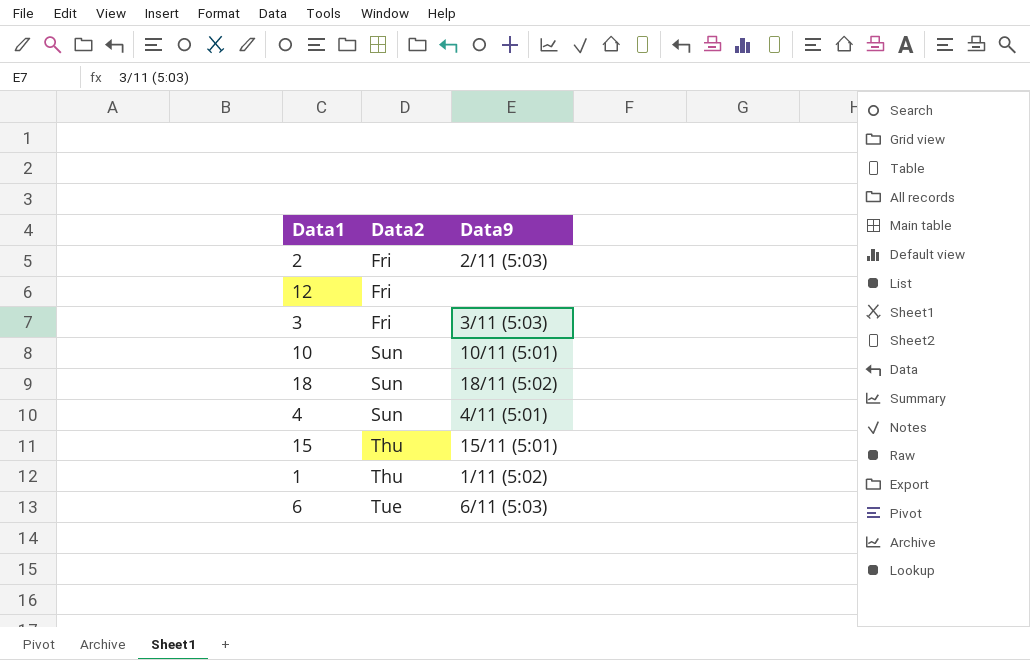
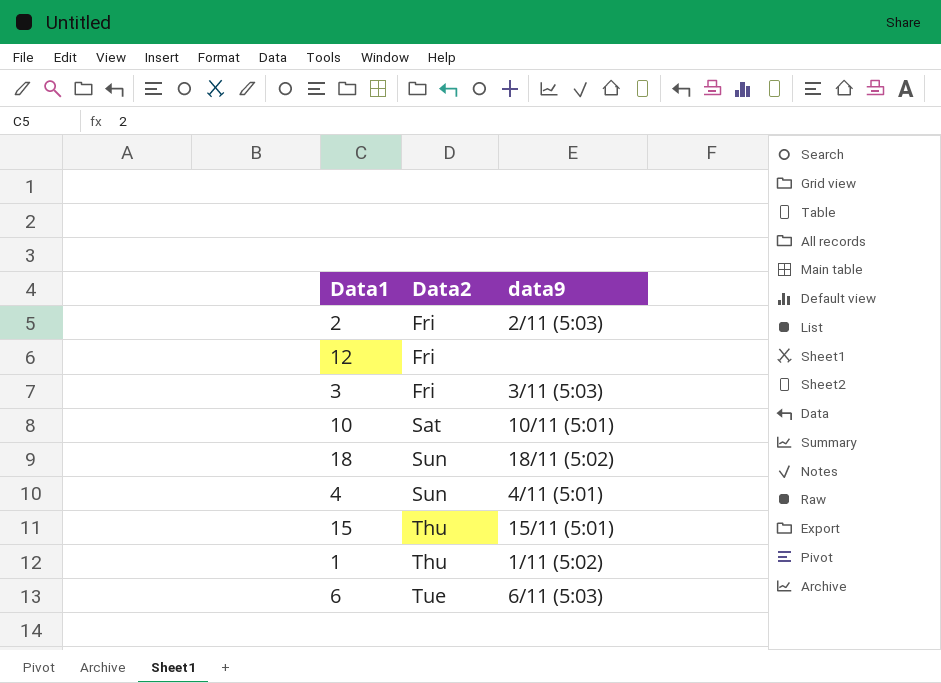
column name: Data9 -> data9
10 | Data2: Sun -> Sat

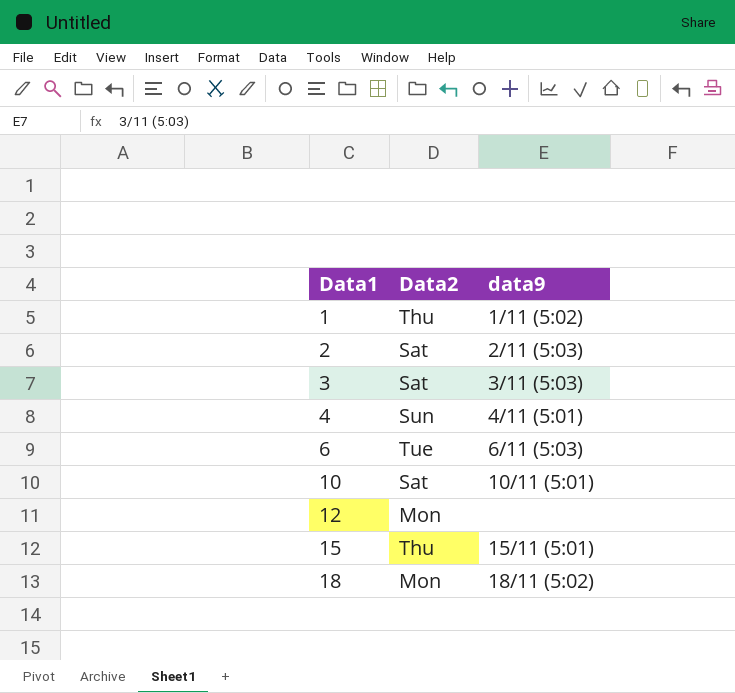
row order: Data2 ascending -> Data1 ascending
2 | Data2: Fri -> Sat
3 | Data2: Fri -> Sat
12 | Data2: Fri -> Mon
18 | Data2: Sun -> Mon

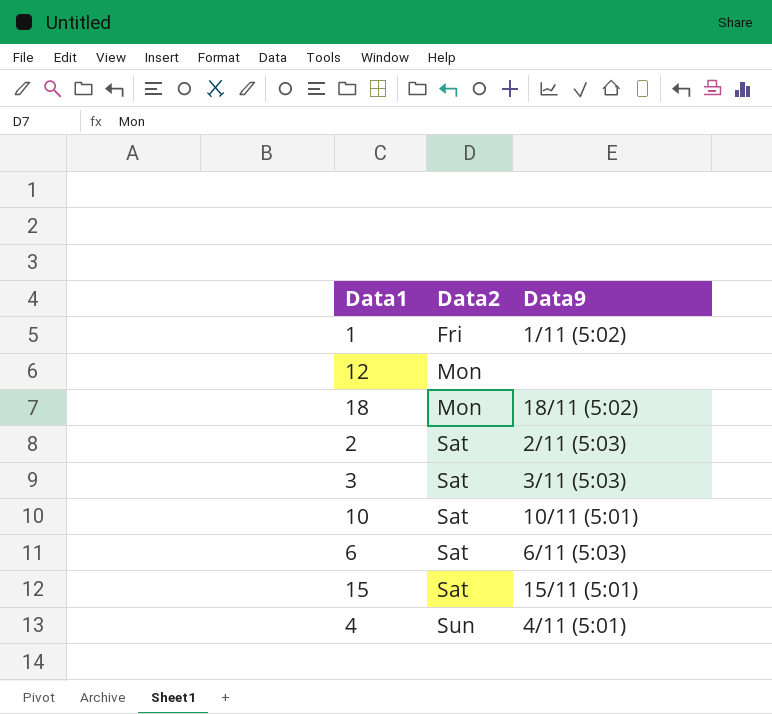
row order: Data1 ascending -> Data2 ascending
column name: data9 -> Data9
1 | Data2: Thu -> Fri
6 | Data2: Tue -> Sat
15 | Data2: Thu -> Sat

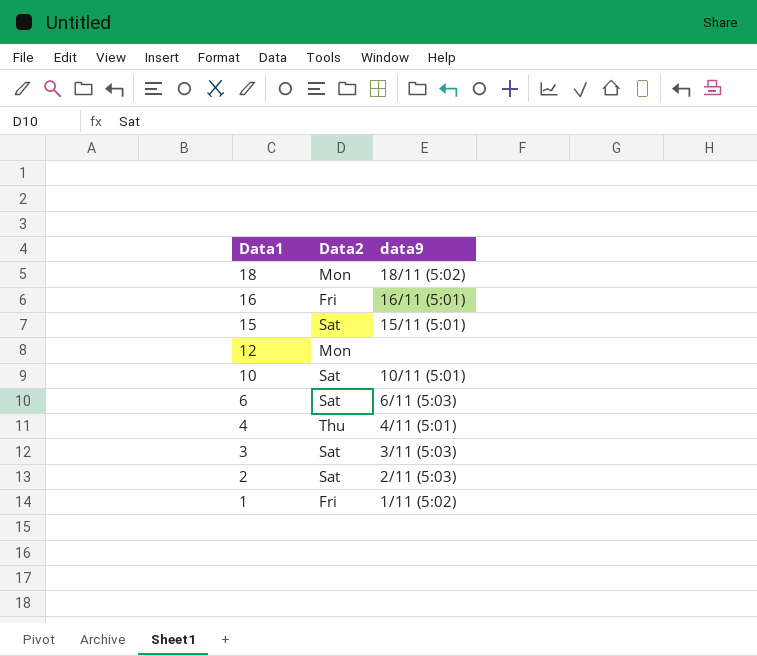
row order: Data2 ascending -> Data1 descending
column name: Data9 -> data9
row 16: none -> Fri | 16/11 (5:01)
4 | Data2: Sun -> Thu

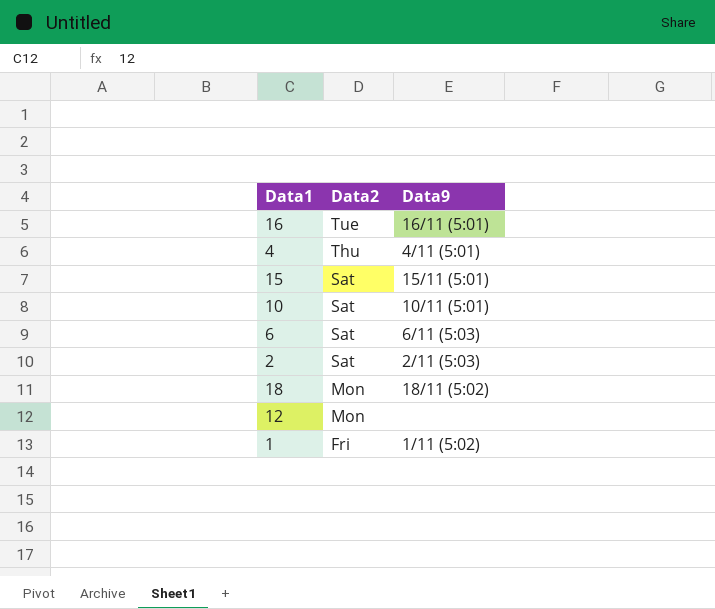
row order: Data1 descending -> Data2 descending
column name: data9 -> Data9
row 3: Sat | 3/11 (5:03) -> none
16 | Data2: Fri -> Tue

